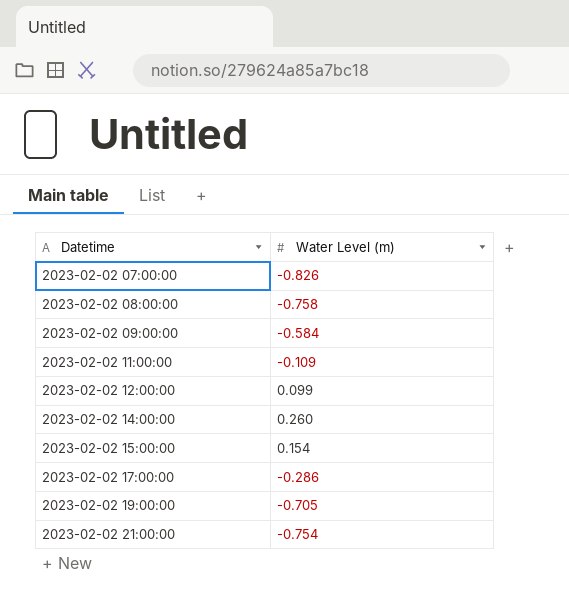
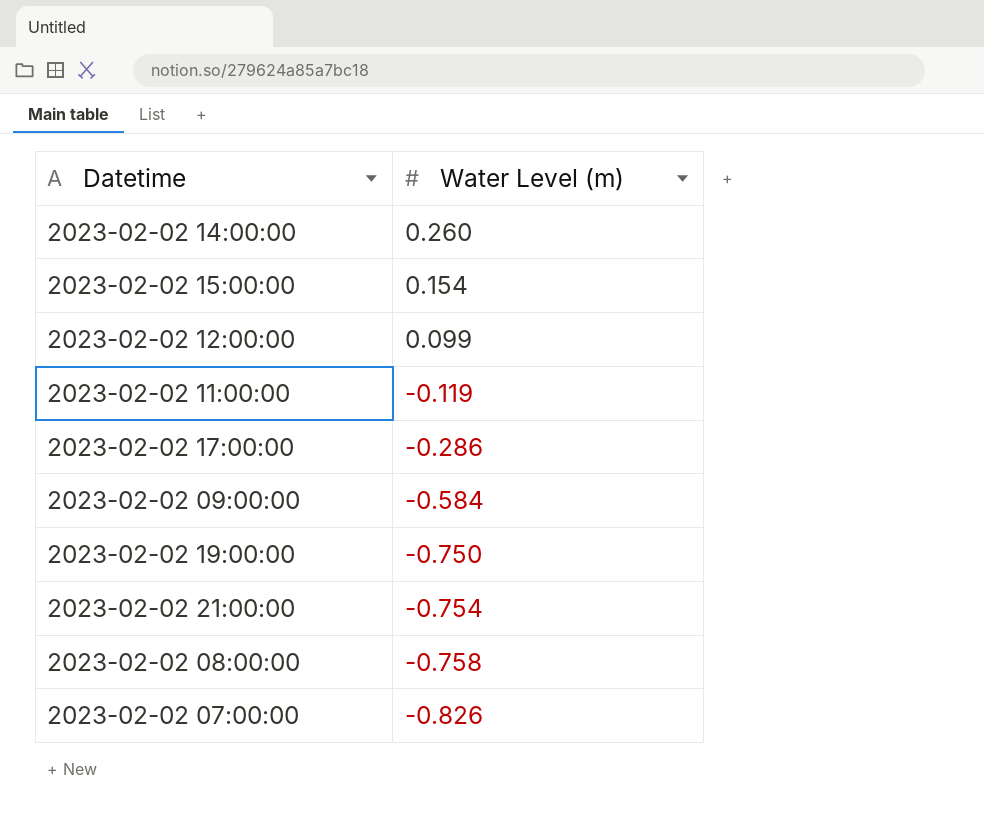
row order: Datetime ascending -> Water Level (m) descending
2023-02-02 11:00:00 | Water Level (m): -0.109 -> -0.119
2023-02-02 19:00:00 | Water Level (m): -0.705 -> -0.750

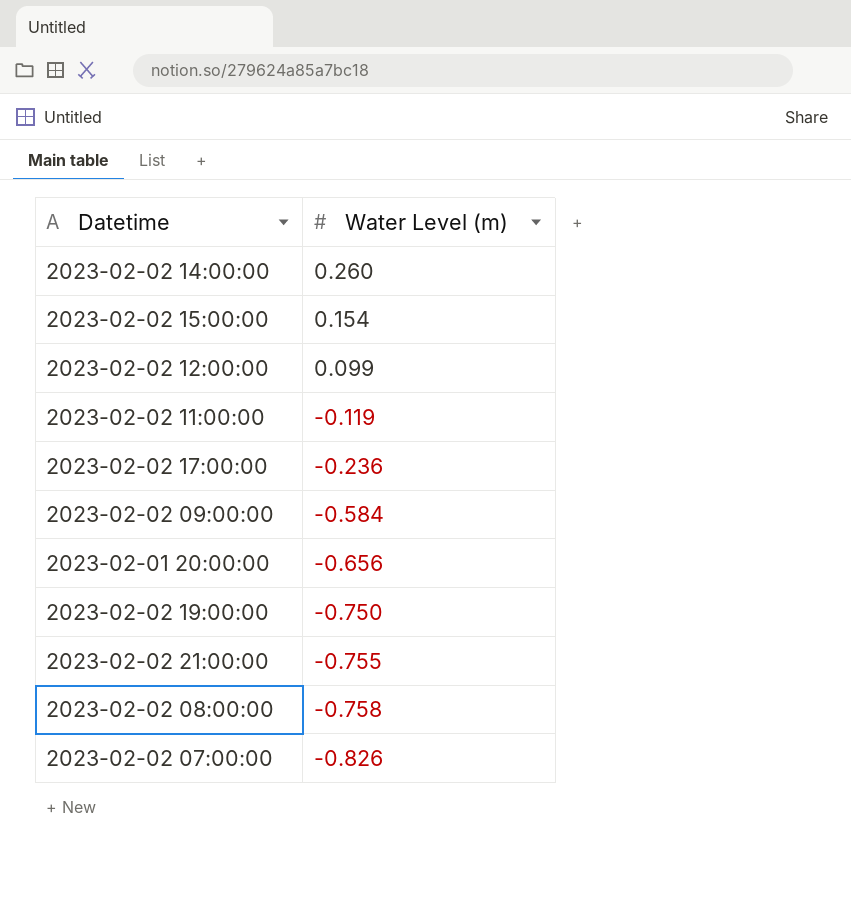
2023-02-02 17:00:00 | Water Level (m): -0.286 -> -0.236
row 2023-02-01 20:00:00: none -> -0.656
2023-02-02 21:00:00 | Water Level (m): -0.754 -> -0.755

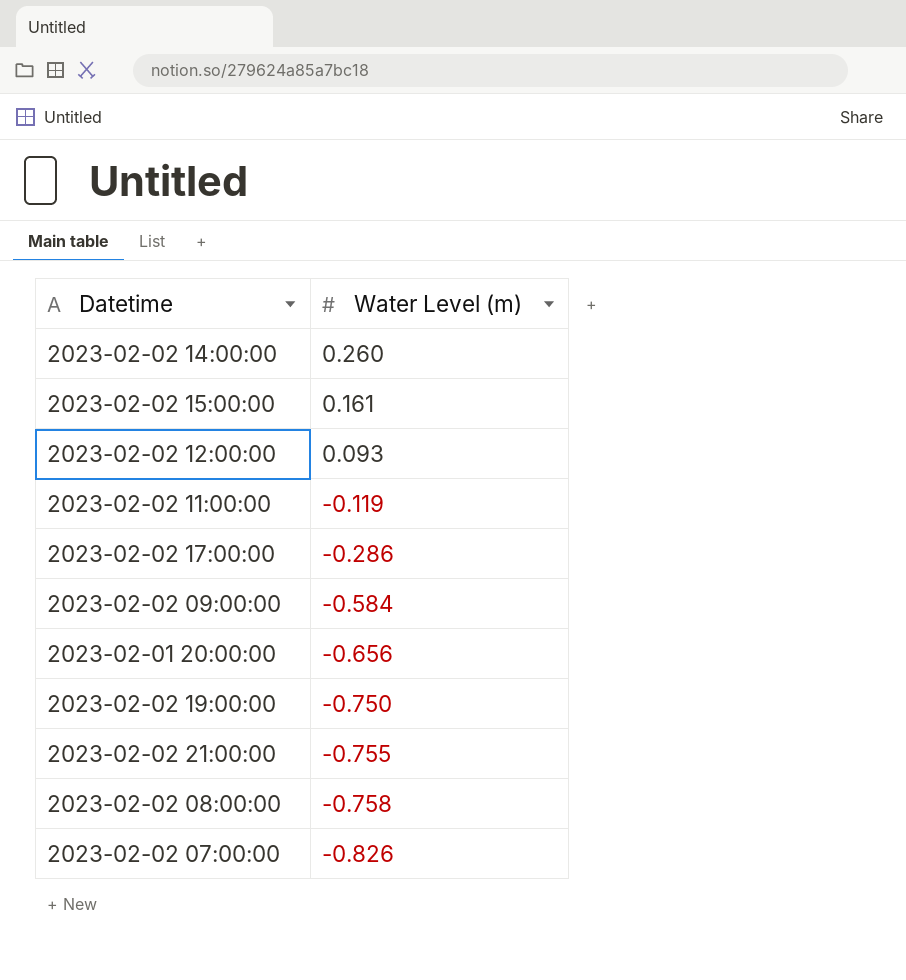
2023-02-02 15:00:00 | Water Level (m): 0.154 -> 0.161
2023-02-02 12:00:00 | Water Level (m): 0.099 -> 0.093
2023-02-02 17:00:00 | Water Level (m): -0.236 -> -0.286

